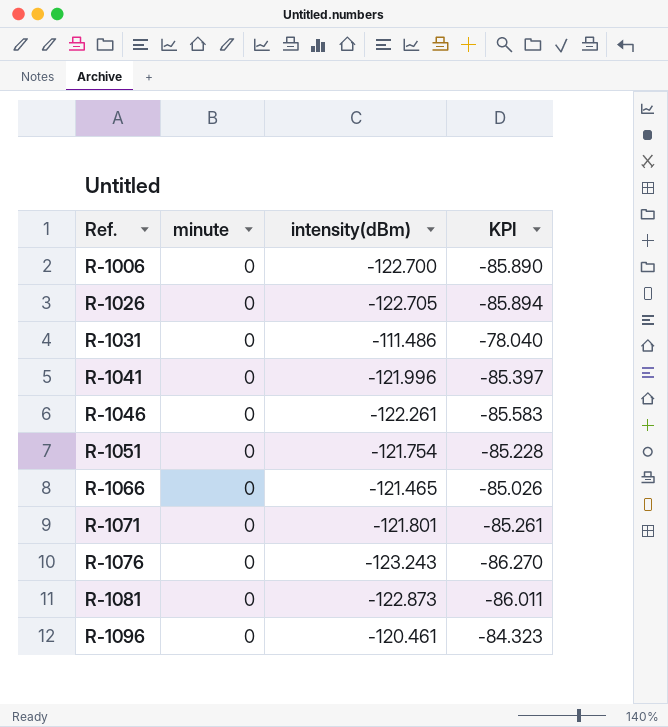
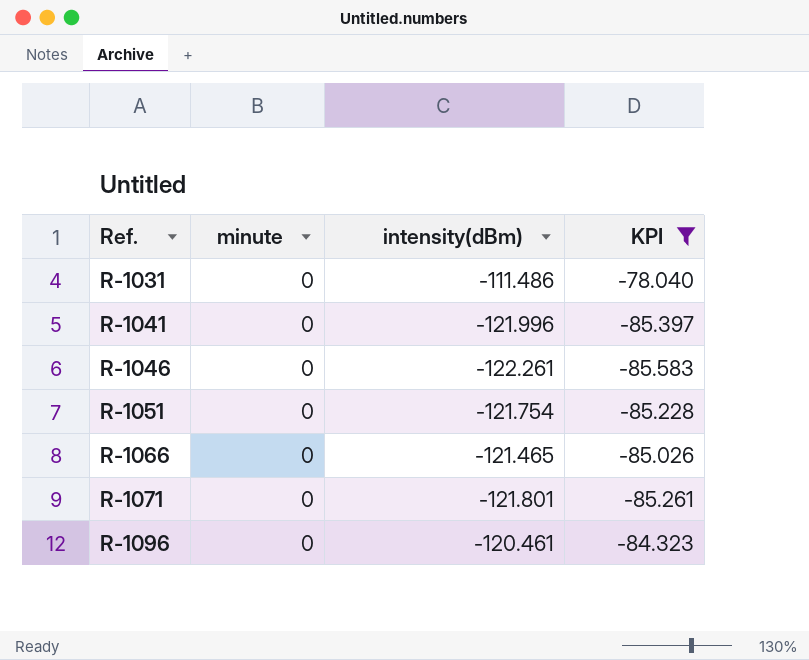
filter: none -> KPI >= -85.583

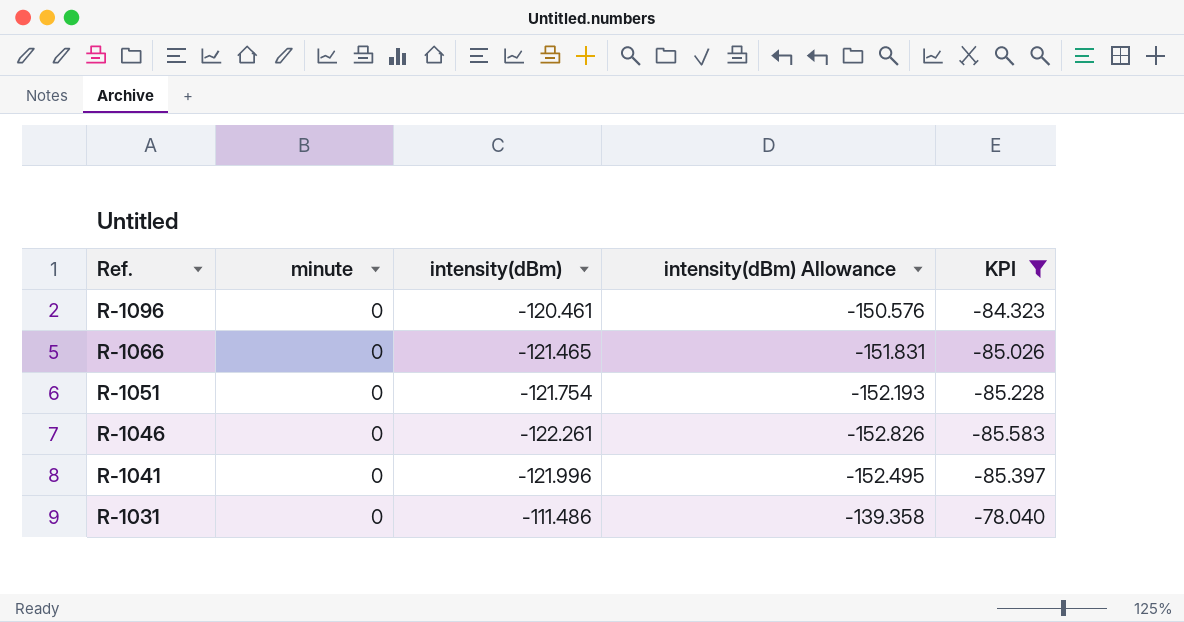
row order: Ref. ascending -> Ref. descending
column intensity(dBm) Allowance | formula: none -> [intensity(dBm)] * 1.25
row R-1071: 0 | -121.801 | -85.261 -> none

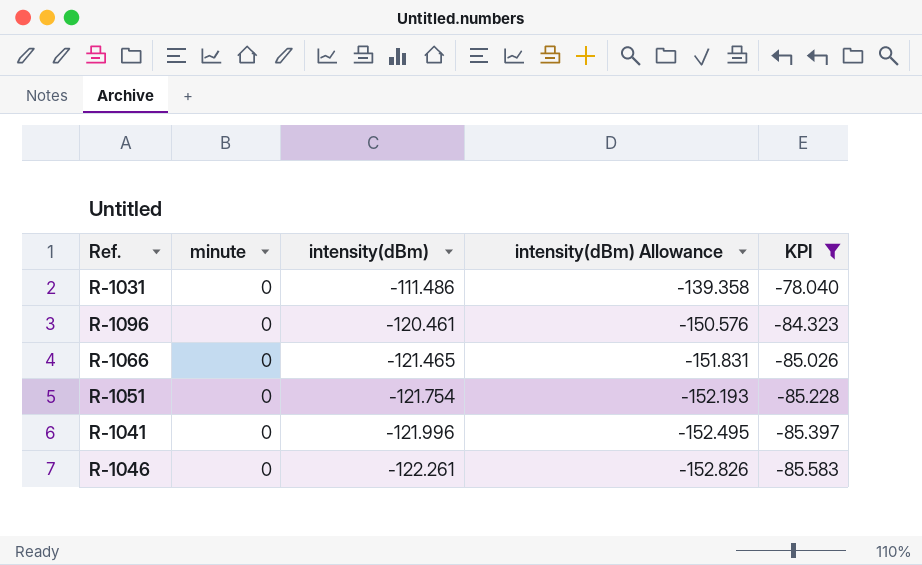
row order: Ref. descending -> intensity(dBm) descending

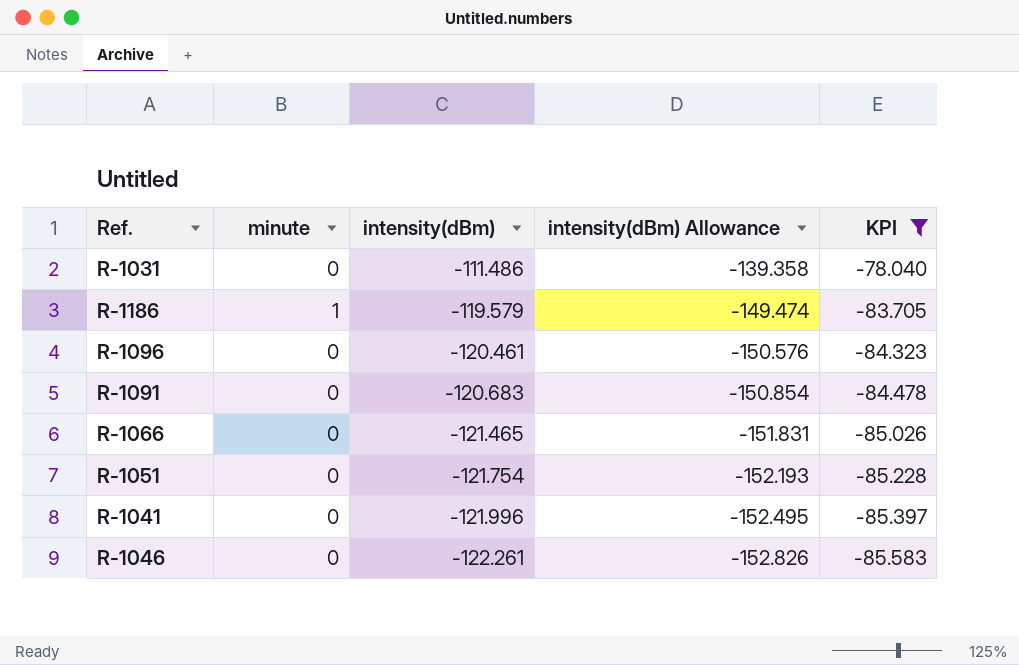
row R-1186: none -> 1 | -119.579 | -149.474 | -83.705
row R-1091: none -> 0 | -120.683 | -150.854 | -84.478

